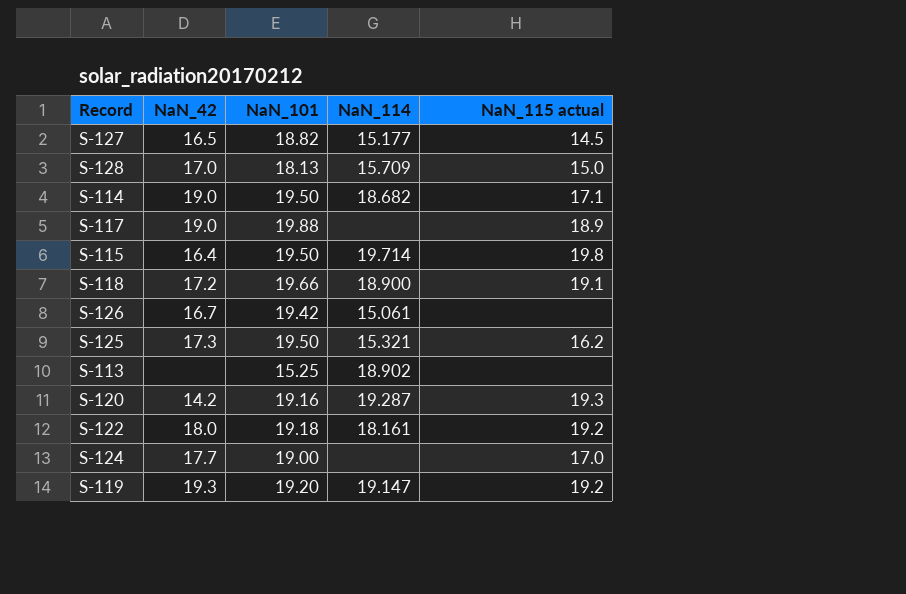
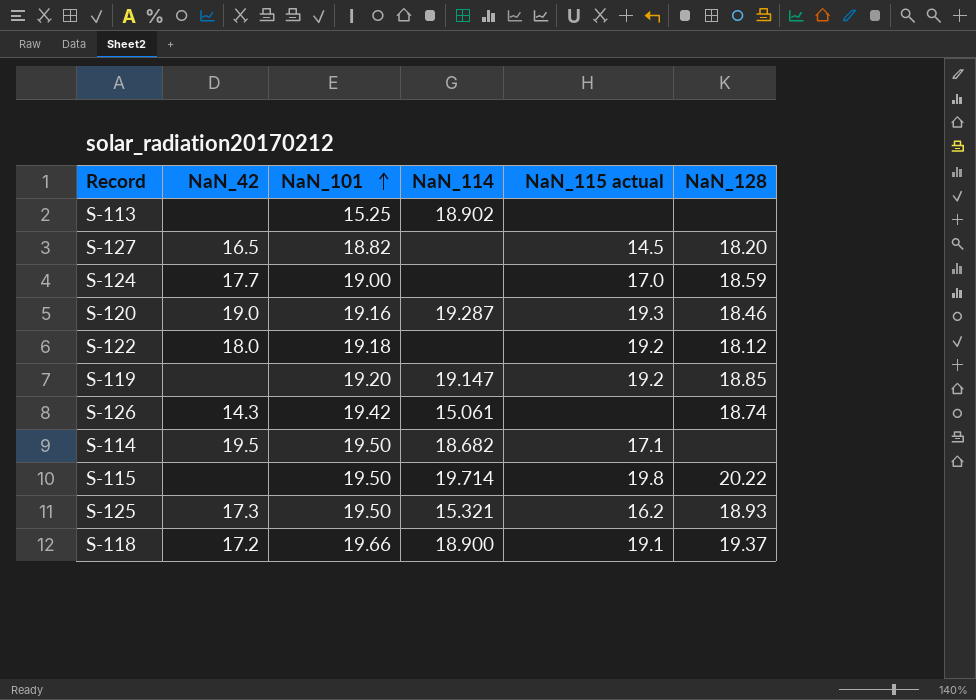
row order: none -> NaN_101 ascending
column NaN_128 | position: none -> 6
row S-128: 17.0 | 18.13 | 15.709 | 15.0 -> none
row S-117: 19.0 | 19.88 | none | 18.9 -> none
S-127 | NaN_114: 15.177 -> none
S-120 | NaN_42: 14.2 -> 19.0
S-122 | NaN_114: 18.161 -> none
S-119 | NaN_42: 19.3 -> none
S-126 | NaN_42: 16.7 -> 14.3
S-114 | NaN_42: 19.0 -> 19.5
S-115 | NaN_42: 16.4 -> none

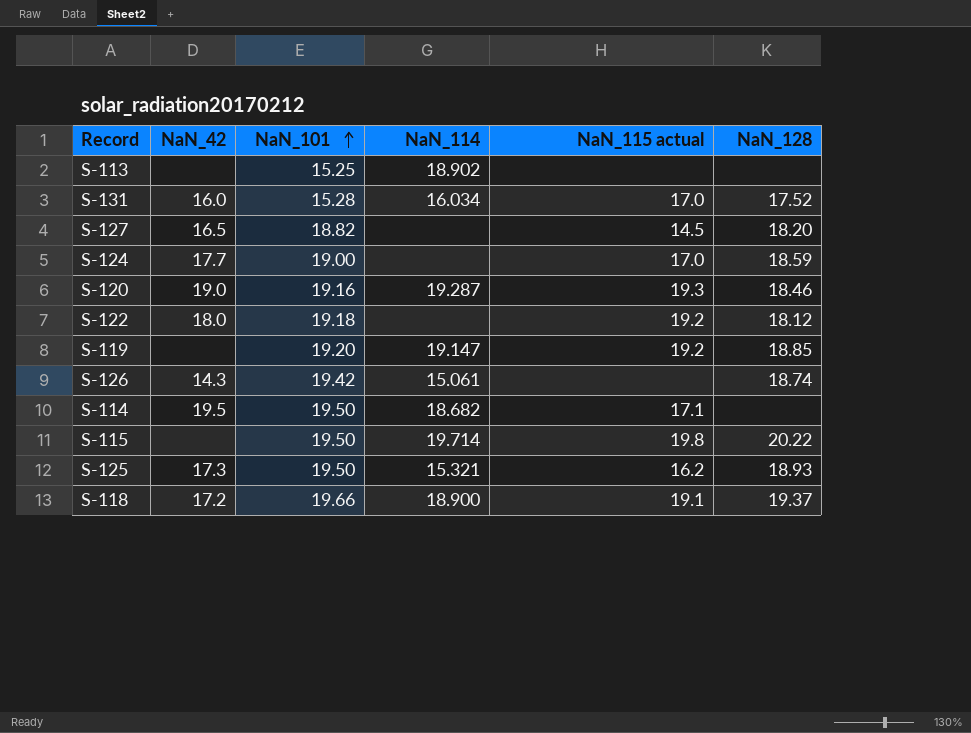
row S-131: none -> 16.0 | 15.28 | 16.034 | 17.0 | 17.52

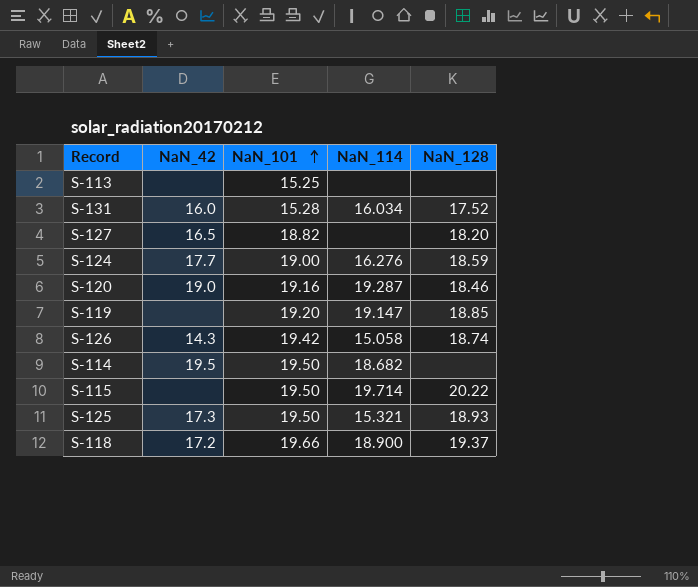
column NaN_115 actual | position: 5 -> none
row S-122: 18.0 | 19.18 | none | 19.2 | 18.12 -> none
S-113 | NaN_114: 18.902 -> none
S-124 | NaN_114: none -> 16.276
S-126 | NaN_114: 15.061 -> 15.058

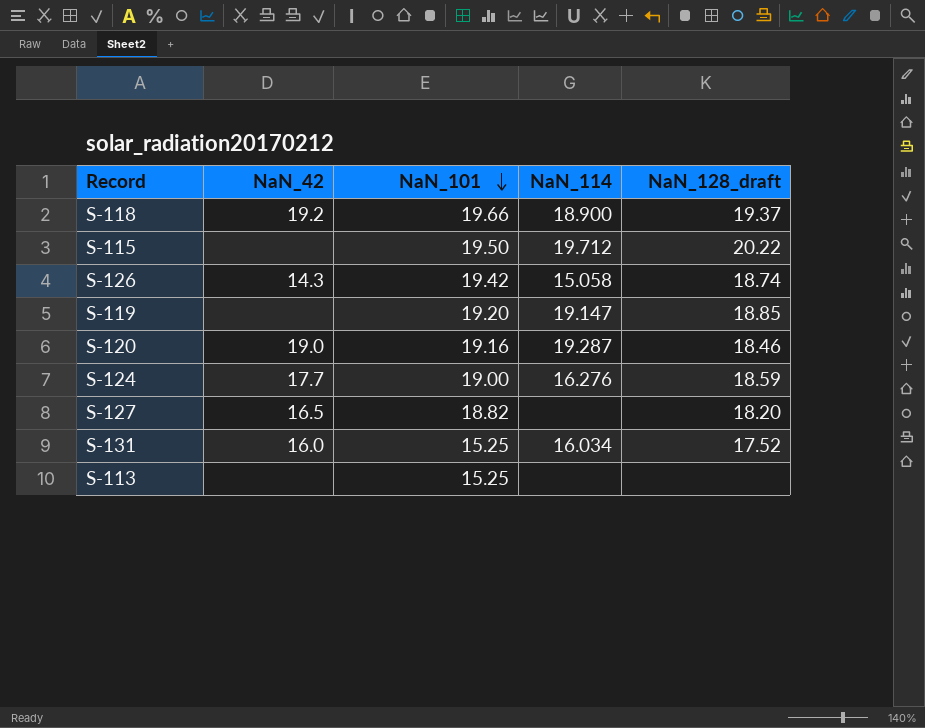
row order: NaN_101 ascending -> NaN_101 descending
column name: NaN_128 -> NaN_128_draft
row S-114: 19.5 | 19.50 | 18.682 | none -> none
row S-125: 17.3 | 19.50 | 15.321 | 18.93 -> none
S-118 | NaN_42: 17.2 -> 19.2
S-115 | NaN_114: 19.714 -> 19.712
S-131 | NaN_101: 15.28 -> 15.25

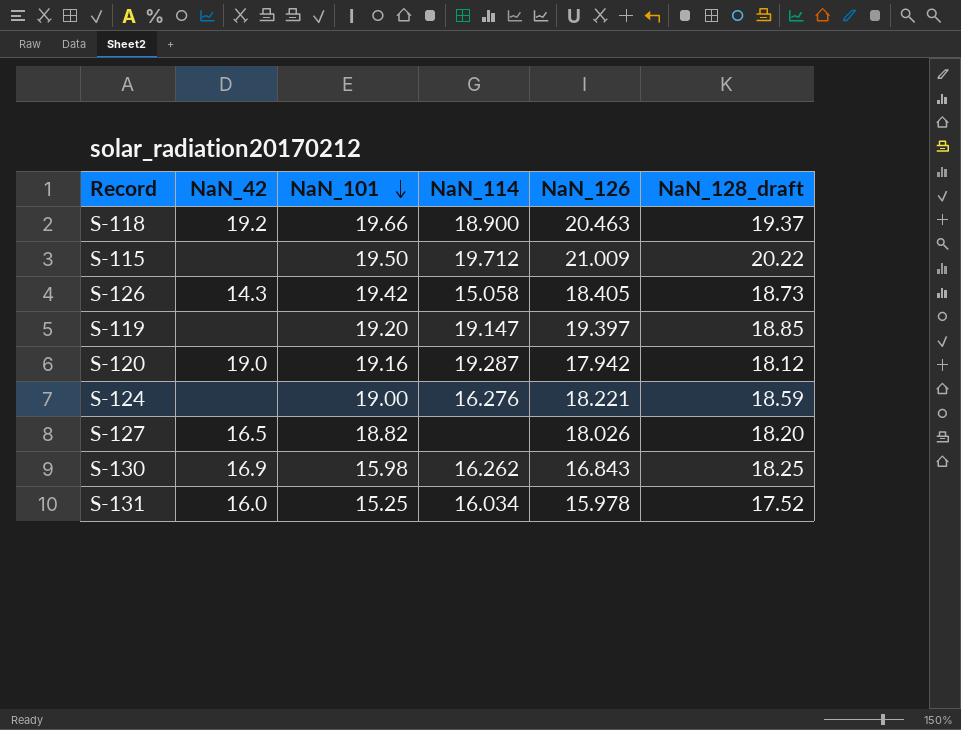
column NaN_126 | position: none -> 5
row S-113: none | 15.25 | none | none -> none
S-126 | NaN_128_draft: 18.74 -> 18.73
S-120 | NaN_128_draft: 18.46 -> 18.12
S-124 | NaN_42: 17.7 -> none
row S-130: none -> 16.9 | 15.98 | 16.262 | 16.843 | 18.25

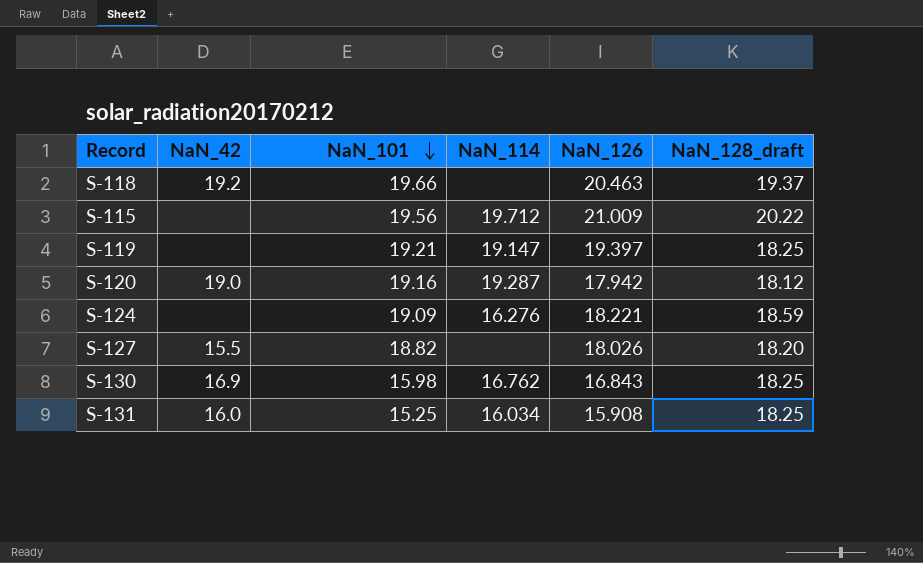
row S-126: 14.3 | 19.42 | 15.058 | 18.405 | 18.73 -> none
S-118 | NaN_114: 18.900 -> none
S-115 | NaN_101: 19.50 -> 19.56
S-119 | NaN_101: 19.20 -> 19.21
S-119 | NaN_128_draft: 18.85 -> 18.25
S-124 | NaN_101: 19.00 -> 19.09
S-127 | NaN_42: 16.5 -> 15.5
S-130 | NaN_114: 16.262 -> 16.762
S-131 | NaN_126: 15.978 -> 15.908
S-131 | NaN_128_draft: 17.52 -> 18.25

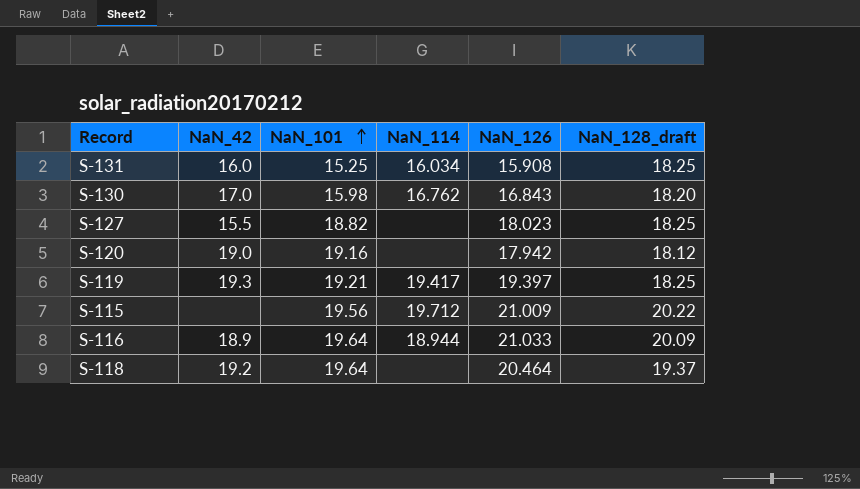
row order: NaN_101 descending -> NaN_101 ascending
row S-124: none | 19.09 | 16.276 | 18.221 | 18.59 -> none
S-130 | NaN_42: 16.9 -> 17.0
S-130 | NaN_128_draft: 18.25 -> 18.20
S-127 | NaN_126: 18.026 -> 18.023
S-127 | NaN_128_draft: 18.20 -> 18.25
S-120 | NaN_114: 19.287 -> none
S-119 | NaN_42: none -> 19.3
S-119 | NaN_114: 19.147 -> 19.417
row S-116: none -> 18.9 | 19.64 | 18.944 | 21.033 | 20.09
S-118 | NaN_101: 19.66 -> 19.64
S-118 | NaN_126: 20.463 -> 20.464

